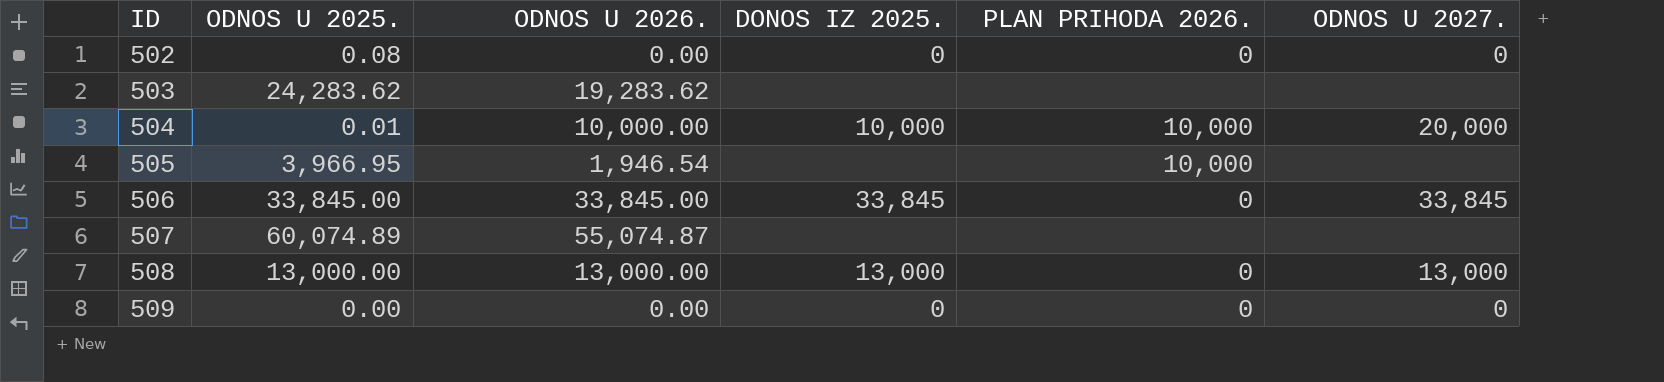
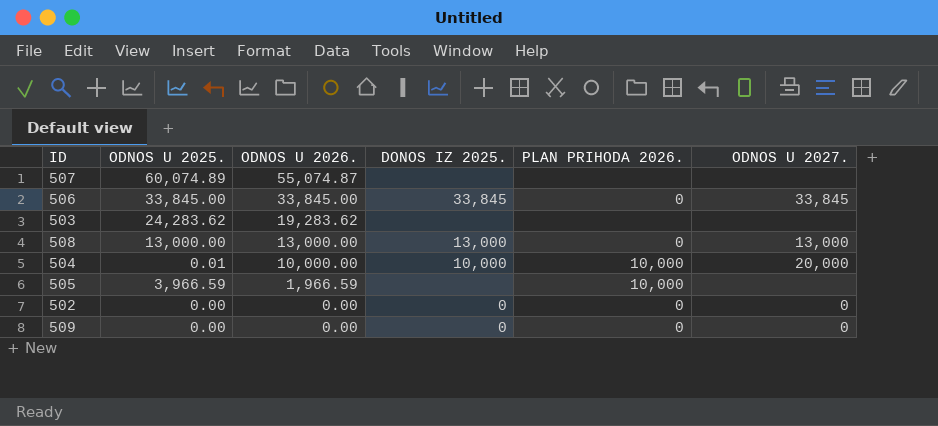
row order: ID ascending -> ODNOS U 2026. descending
505 | ODNOS U 2025.: 3,966.95 -> 3,966.59
505 | ODNOS U 2026.: 1,946.54 -> 1,966.59
502 | ODNOS U 2025.: 0.08 -> 0.00

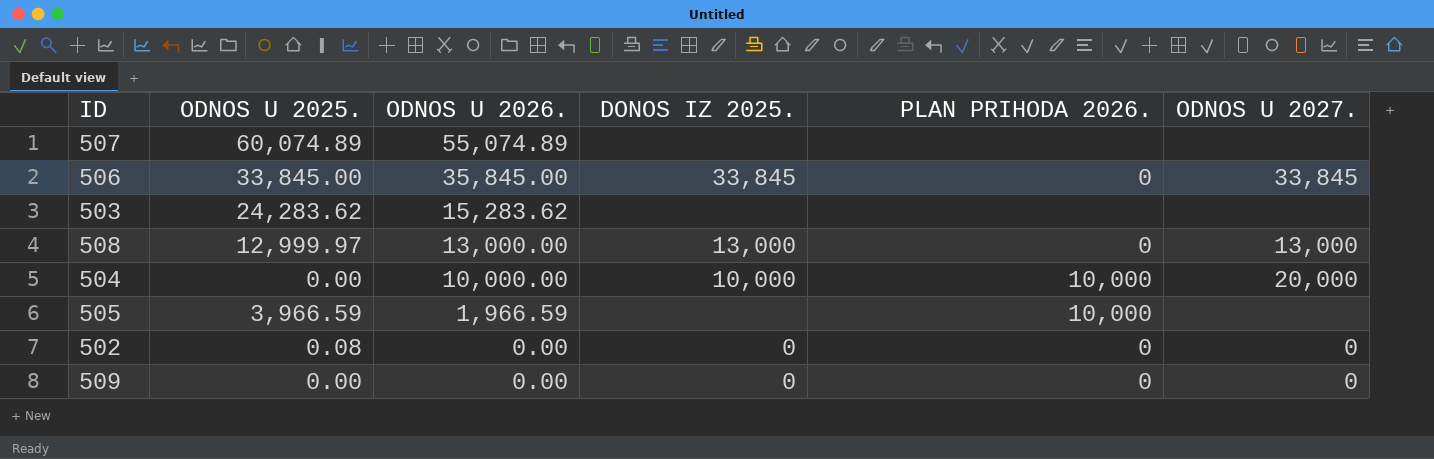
507 | ODNOS U 2026.: 55,074.87 -> 55,074.89
506 | ODNOS U 2026.: 33,845.00 -> 35,845.00
503 | ODNOS U 2026.: 19,283.62 -> 15,283.62
508 | ODNOS U 2025.: 13,000.00 -> 12,999.97
504 | ODNOS U 2025.: 0.01 -> 0.00
502 | ODNOS U 2025.: 0.00 -> 0.08

